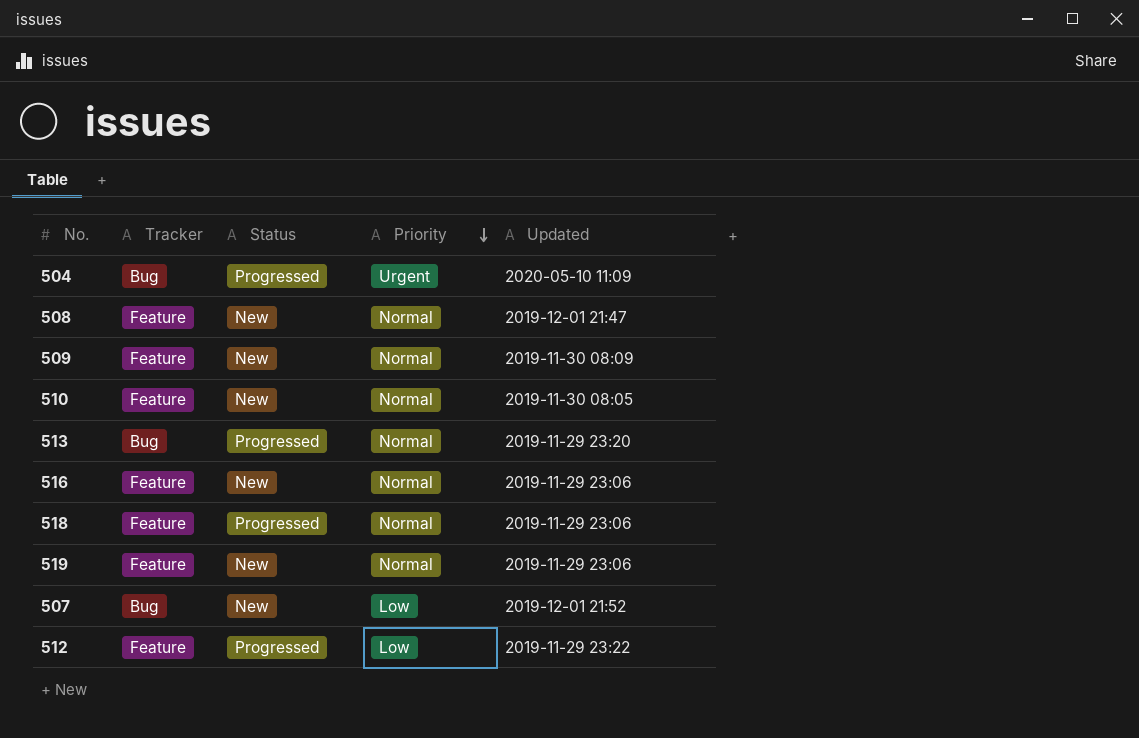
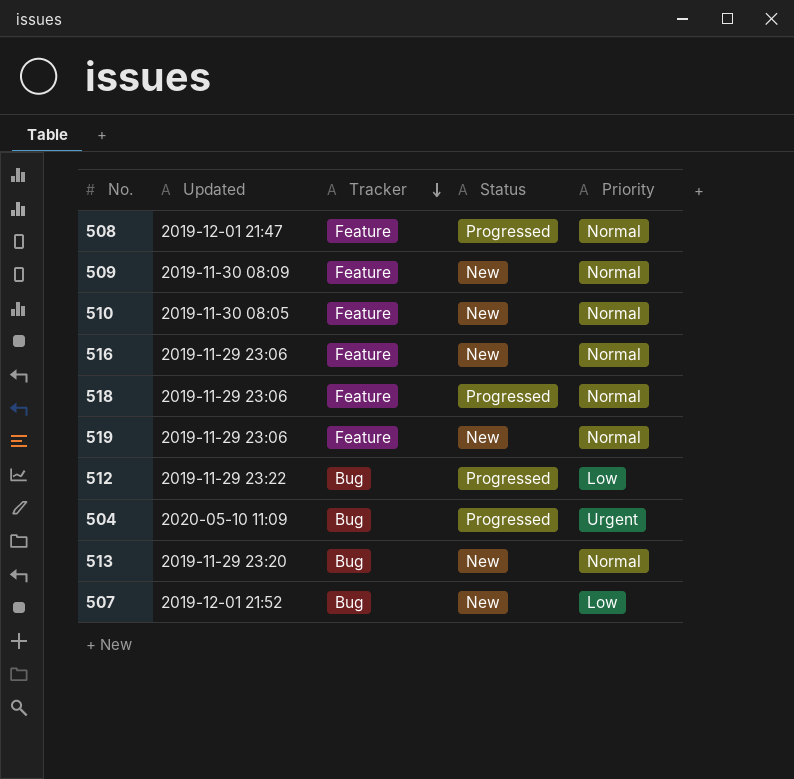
row order: Priority descending -> Tracker descending
column Updated | position: 5 -> 2
508 | Status: New -> Progressed
512 | Tracker: Feature -> Bug
513 | Status: Progressed -> New

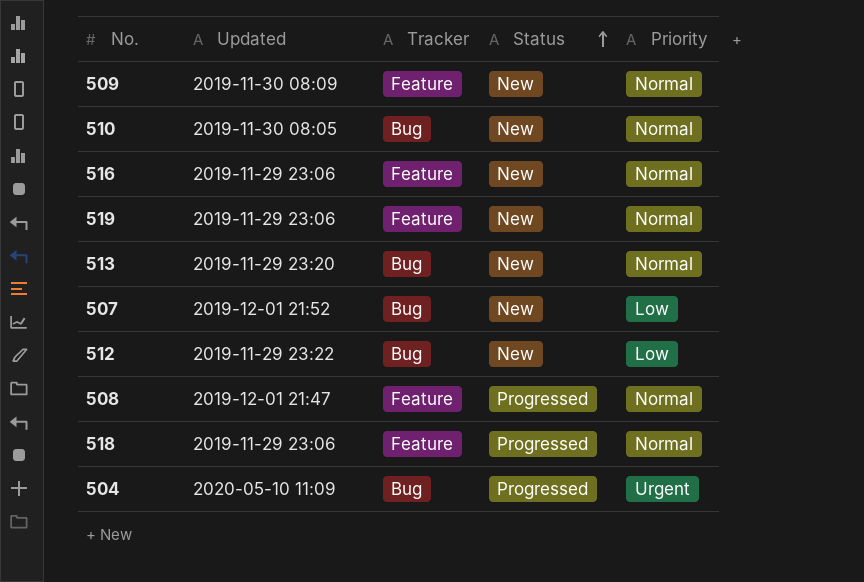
row order: Tracker descending -> Status ascending
510 | Tracker: Feature -> Bug
512 | Status: Progressed -> New

